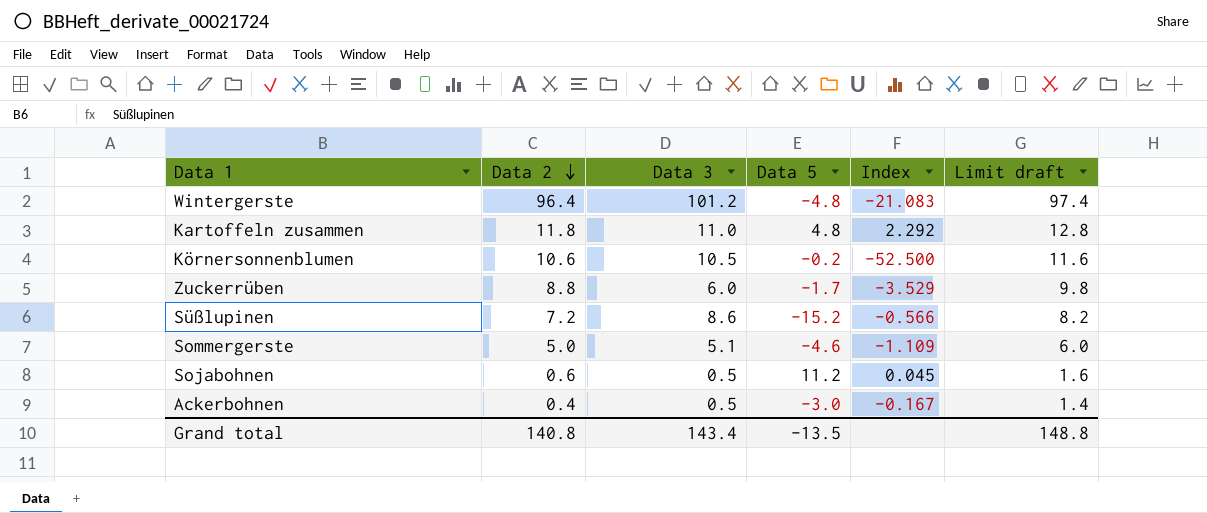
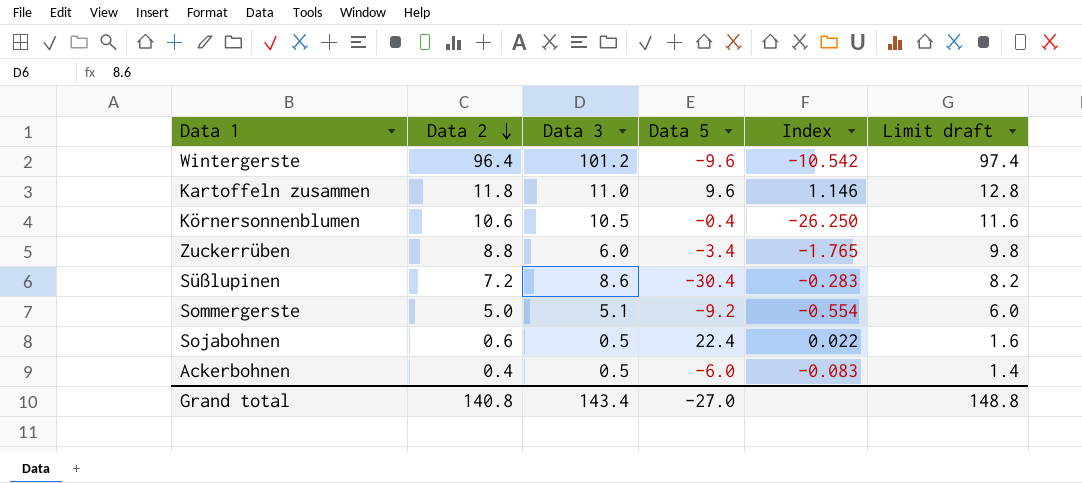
Wintergerste | Data 5: -4.8 -> -9.6
Wintergerste | Index: -21.083 -> -10.542
Kartoffeln zusammen | Data 5: 4.8 -> 9.6
Kartoffeln zusammen | Index: 2.292 -> 1.146
Körnersonnenblumen | Data 5: -0.2 -> -0.4
Körnersonnenblumen | Index: -52.500 -> -26.250
Zuckerrüben | Data 5: -1.7 -> -3.4
Zuckerrüben | Index: -3.529 -> -1.765
Süßlupinen | Data 5: -15.2 -> -30.4
Süßlupinen | Index: -0.566 -> -0.283
Sommergerste | Data 5: -4.6 -> -9.2
Sommergerste | Index: -1.109 -> -0.554
Sojabohnen | Data 5: 11.2 -> 22.4
Sojabohnen | Index: 0.045 -> 0.022
Ackerbohnen | Data 5: -3.0 -> -6.0
Ackerbohnen | Index: -0.167 -> -0.083
Grand total | Data 5: -13.5 -> -27.0

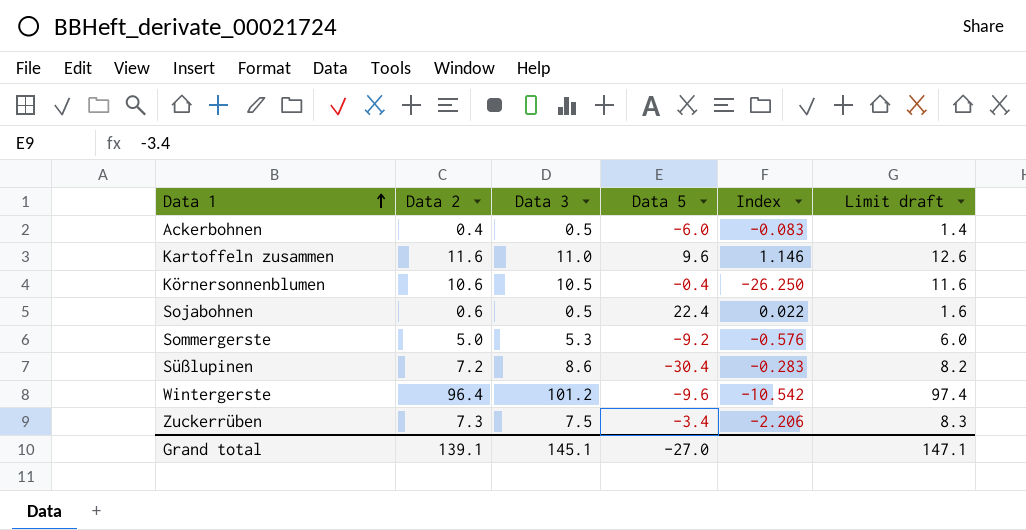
row order: Data 2 descending -> Data 1 ascending
Kartoffeln zusammen | Data 2: 11.8 -> 11.6
Kartoffeln zusammen | Limit draft: 12.8 -> 12.6
Sommergerste | Data 3: 5.1 -> 5.3
Sommergerste | Index: -0.554 -> -0.576
Zuckerrüben | Data 2: 8.8 -> 7.3
Zuckerrüben | Data 3: 6.0 -> 7.5
Zuckerrüben | Index: -1.765 -> -2.206
Zuckerrüben | Limit draft: 9.8 -> 8.3
Grand total | Data 2: 140.8 -> 139.1
Grand total | Data 3: 143.4 -> 145.1
Grand total | Limit draft: 148.8 -> 147.1

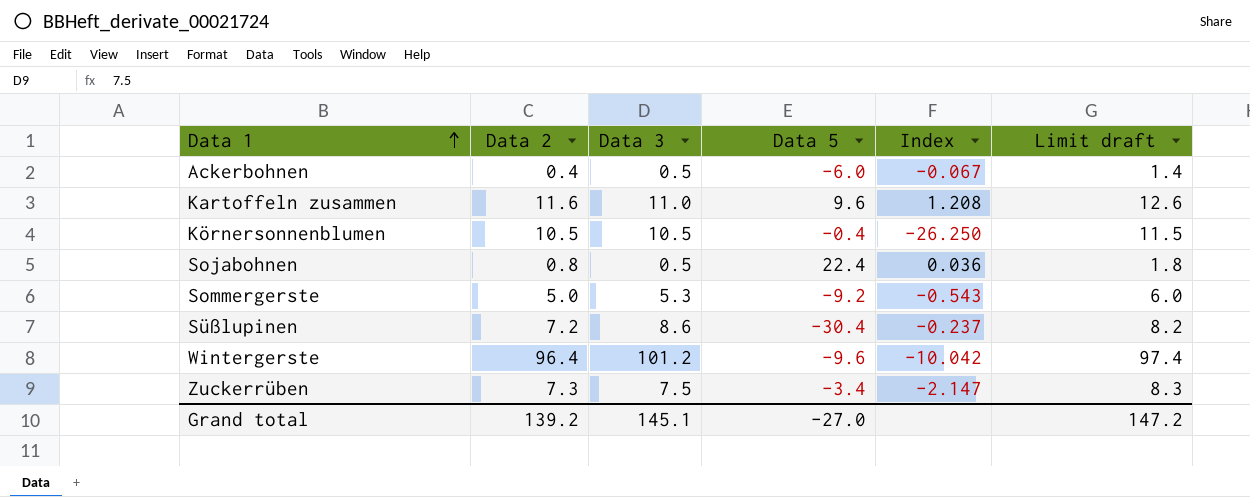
column Index | formula: [Data 3] / [Data 5] -> [Data 2] / [Data 5]
Körnersonnenblumen | Data 2: 10.6 -> 10.5
Körnersonnenblumen | Limit draft: 11.6 -> 11.5
Sojabohnen | Data 2: 0.6 -> 0.8
Sojabohnen | Limit draft: 1.6 -> 1.8
Grand total | Data 2: 139.1 -> 139.2
Grand total | Limit draft: 147.1 -> 147.2

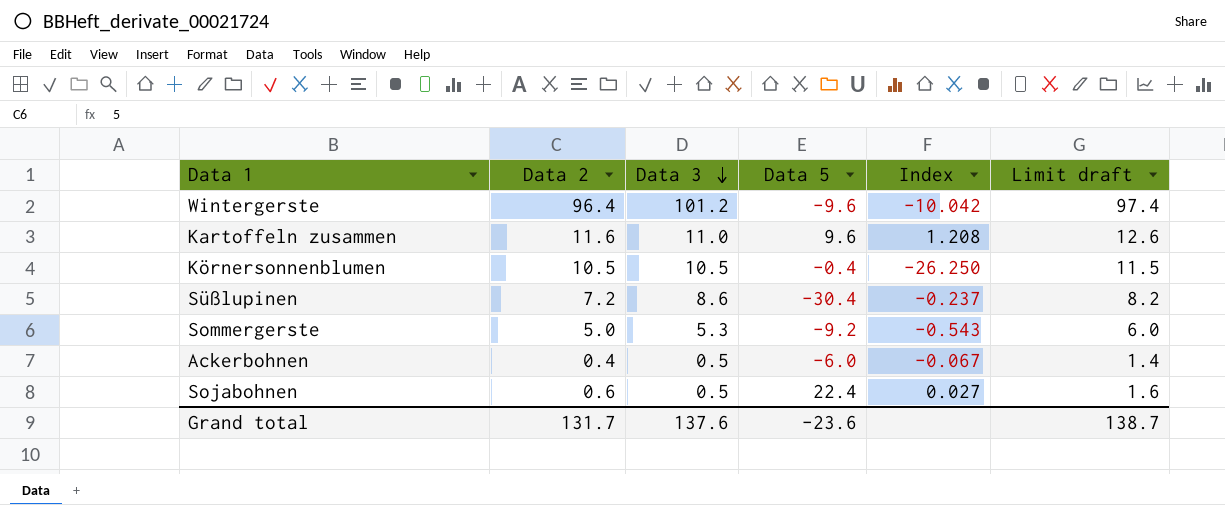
row order: Data 1 ascending -> Data 3 descending
row Zuckerrüben: 7.3 | 7.5 | -3.4 | -2.147 | 8.3 -> none
Sojabohnen | Data 2: 0.8 -> 0.6
Sojabohnen | Index: 0.036 -> 0.027
Sojabohnen | Limit draft: 1.8 -> 1.6
Grand total | Data 2: 139.2 -> 131.7
Grand total | Data 3: 145.1 -> 137.6
Grand total | Data 5: -27.0 -> -23.6
Grand total | Limit draft: 147.2 -> 138.7

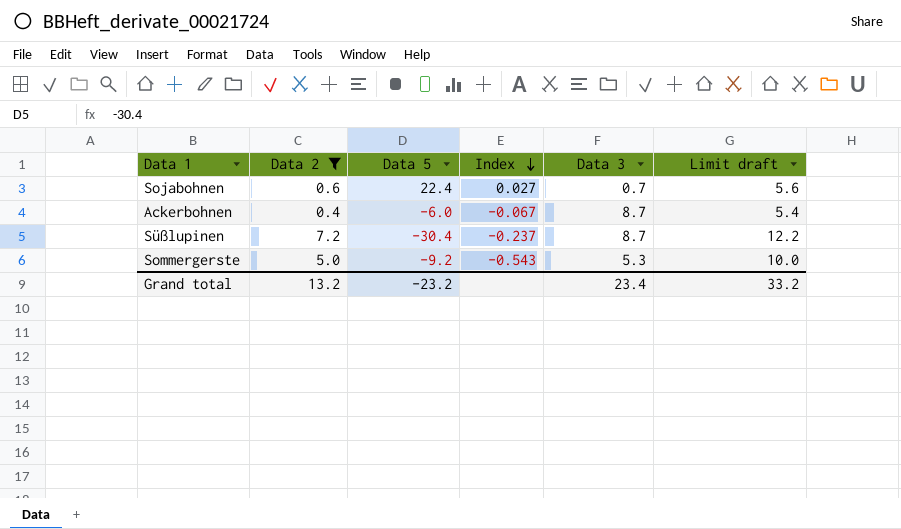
filter: none -> Data 2 <= 7.2
row order: Data 3 descending -> Index descending
column Data 3 | position: 3 -> 5
column Limit draft | formula: [Data 2] + 1 -> [Data 2] + 5
Sojabohnen | Data 3: 0.5 -> 0.7
Ackerbohnen | Data 3: 0.5 -> 8.7
Süßlupinen | Data 3: 8.6 -> 8.7
Grand total | Data 2: 131.7 -> 13.2
Grand total | Data 5: -23.6 -> -23.2
Grand total | Data 3: 137.6 -> 23.4
Grand total | Limit draft: 138.7 -> 33.2

